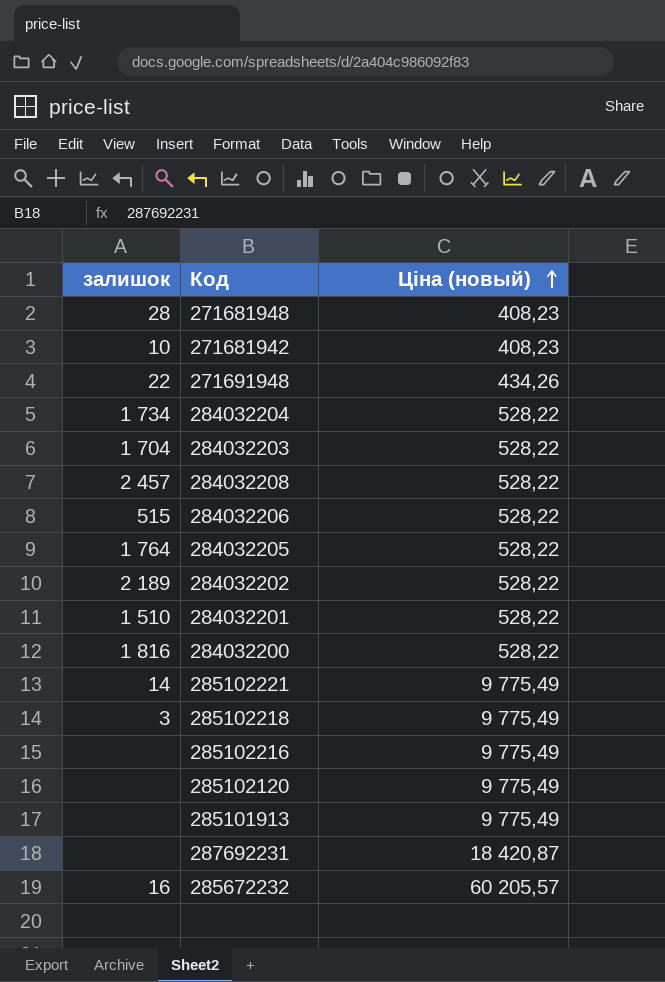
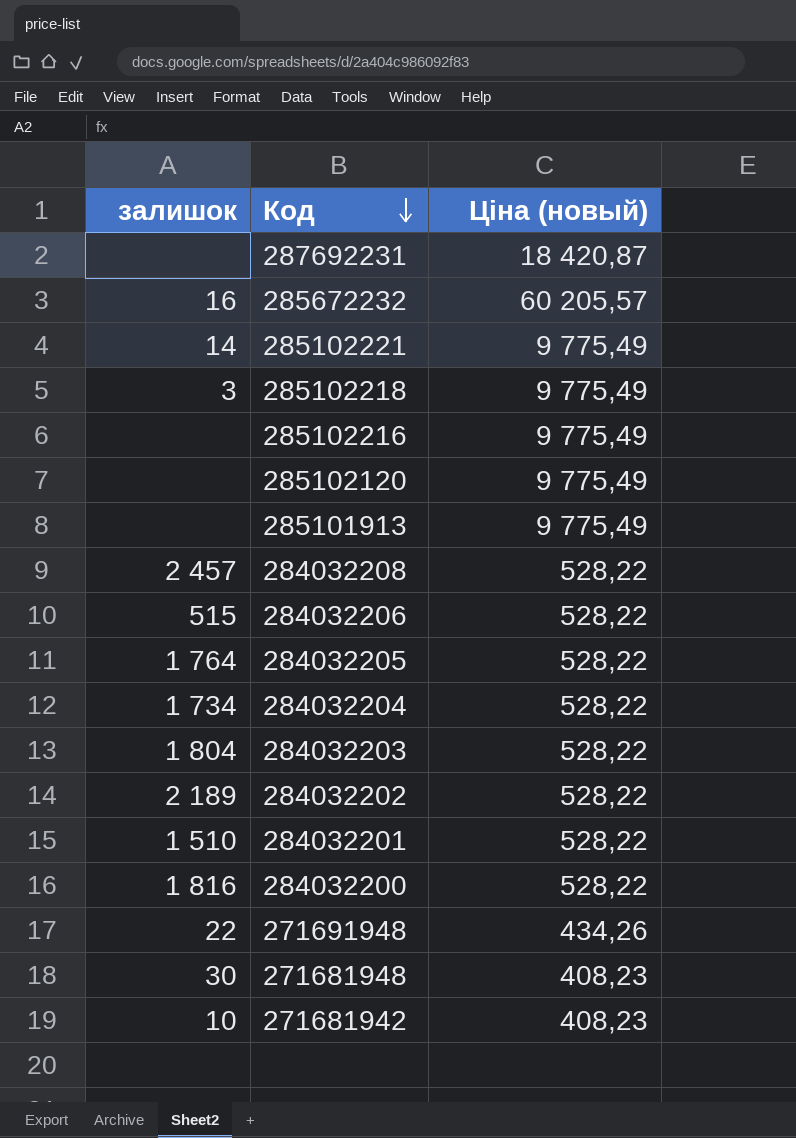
row order: Ціна (новый) ascending -> Код descending
284032203 | залишок: 1 704 -> 1 804
271681948 | залишок: 28 -> 30

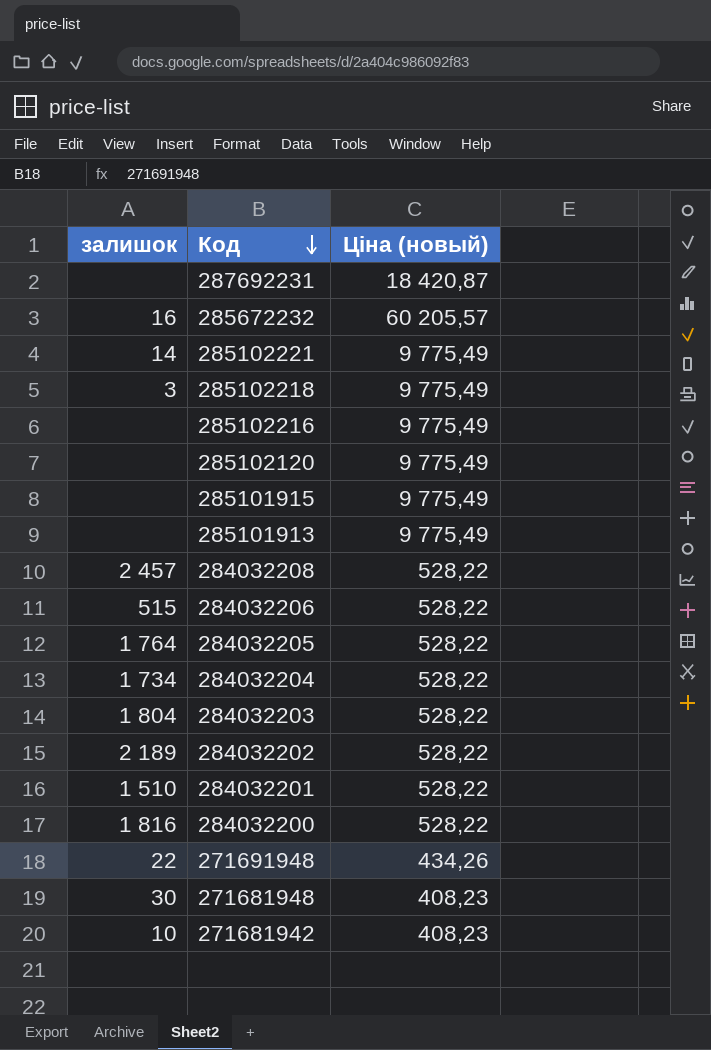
row 285101915: none -> none | 9 775,49

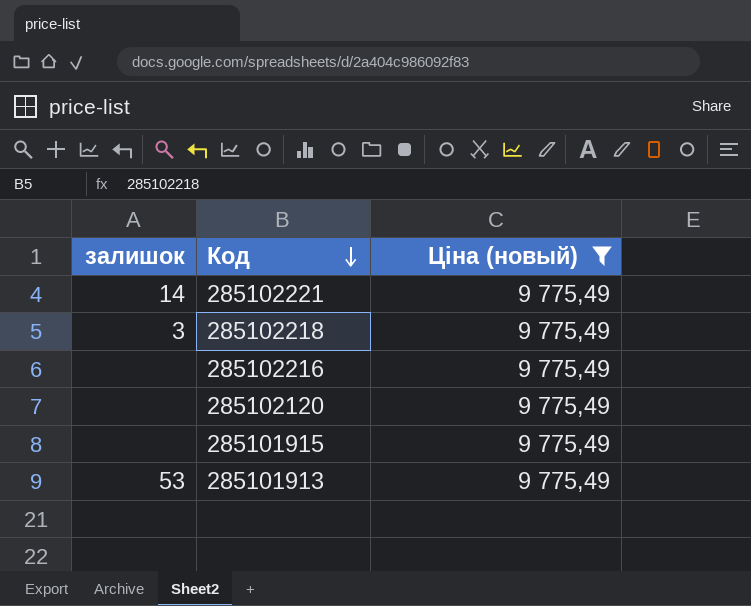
filter: none -> Ціна (новый) = 9 775,49
285101913 | залишок: none -> 53

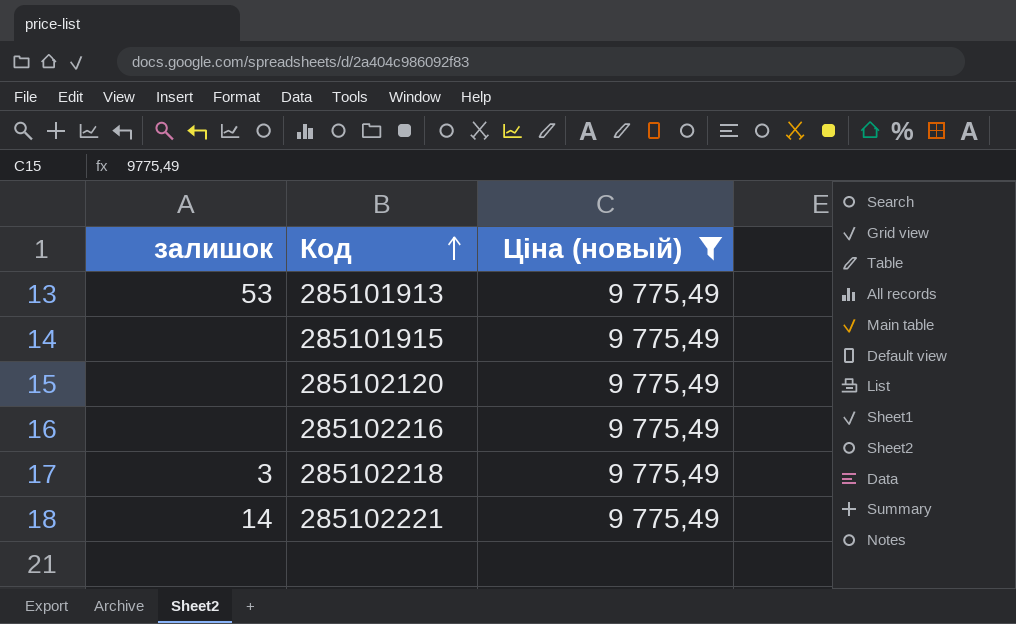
row order: Код descending -> Код ascending

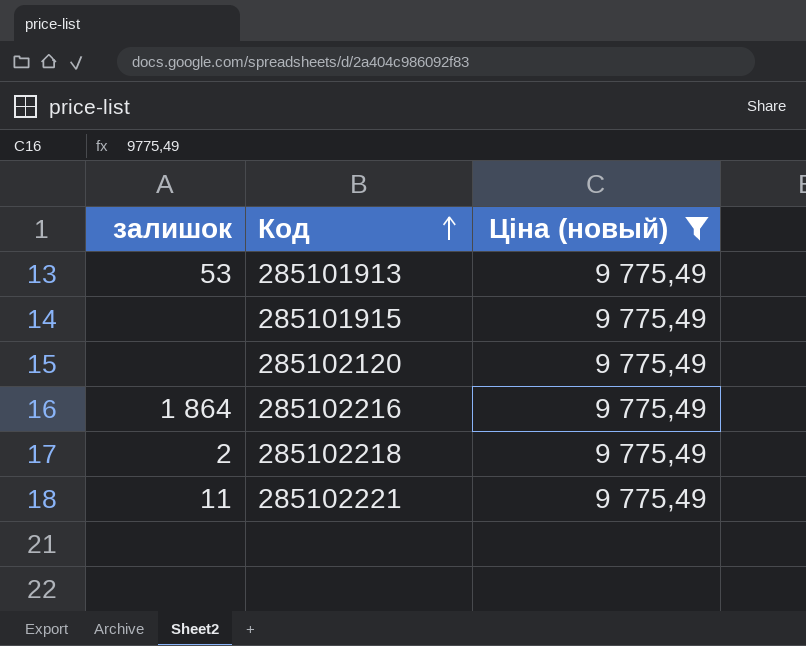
285102216 | залишок: none -> 1 864
285102218 | залишок: 3 -> 2
285102221 | залишок: 14 -> 11

